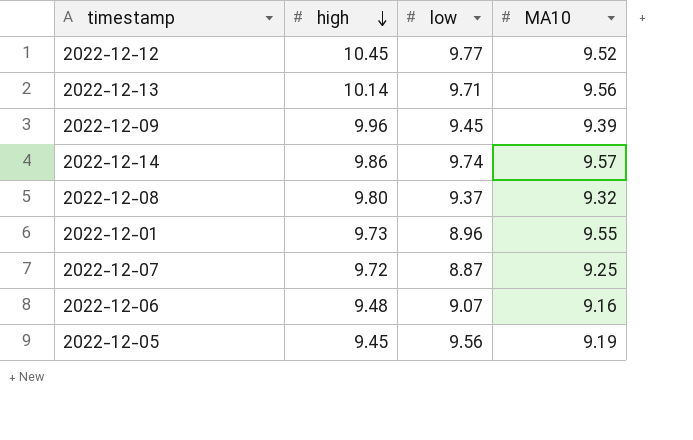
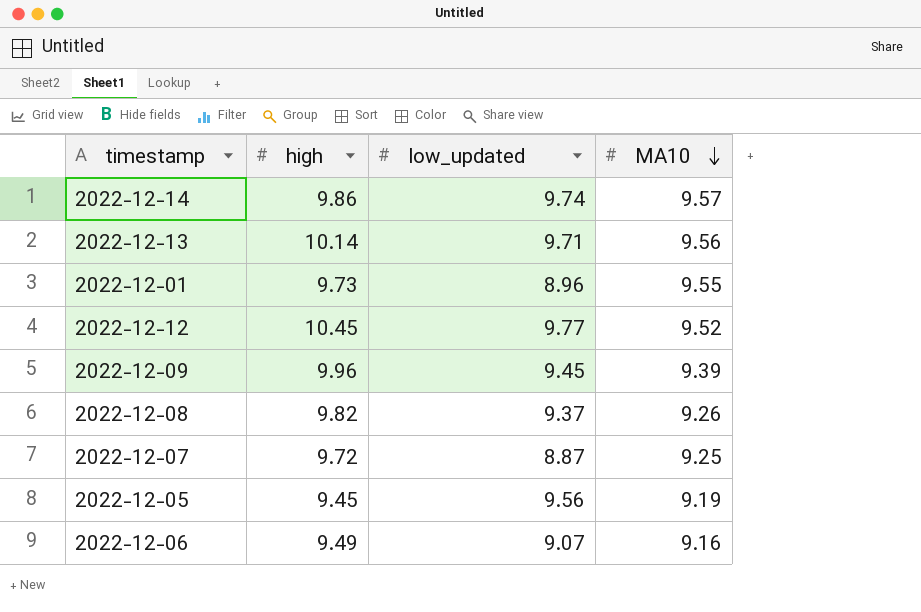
row order: high descending -> MA10 descending
column name: low -> low_updated
2022-12-08 | high: 9.80 -> 9.82
2022-12-08 | MA10: 9.32 -> 9.26
2022-12-06 | high: 9.48 -> 9.49

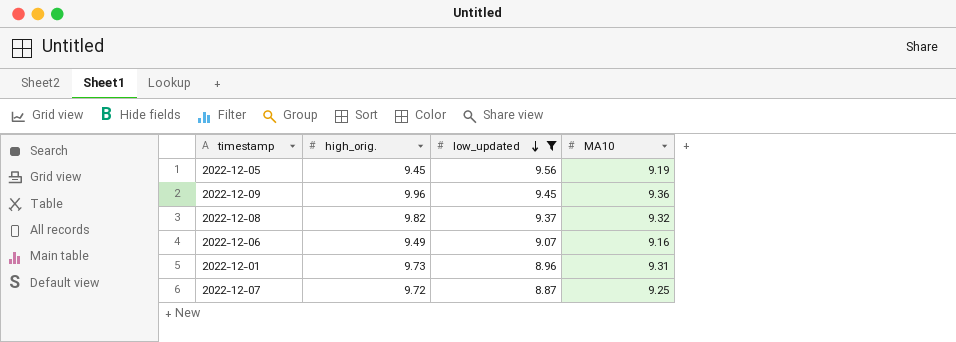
filter: none -> low_updated <= 9.56
row order: MA10 descending -> low_updated descending
column name: high -> high_orig.
2022-12-09 | MA10: 9.39 -> 9.36
2022-12-08 | MA10: 9.26 -> 9.32
2022-12-01 | MA10: 9.55 -> 9.31

